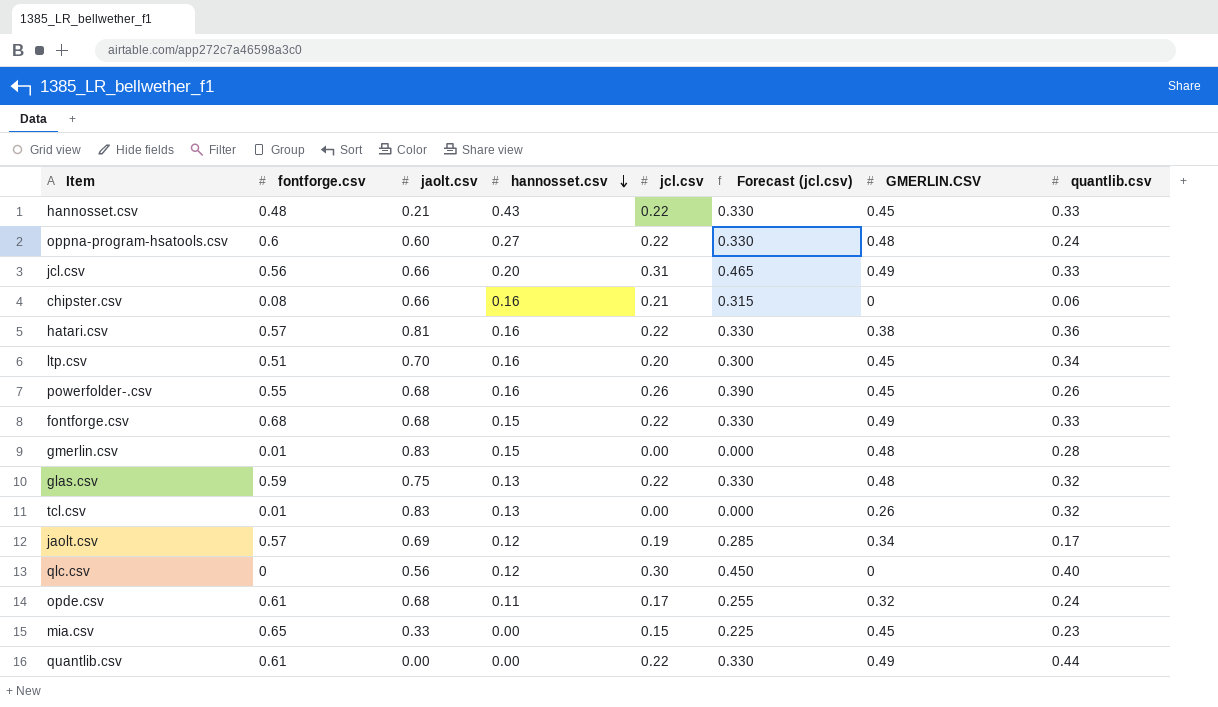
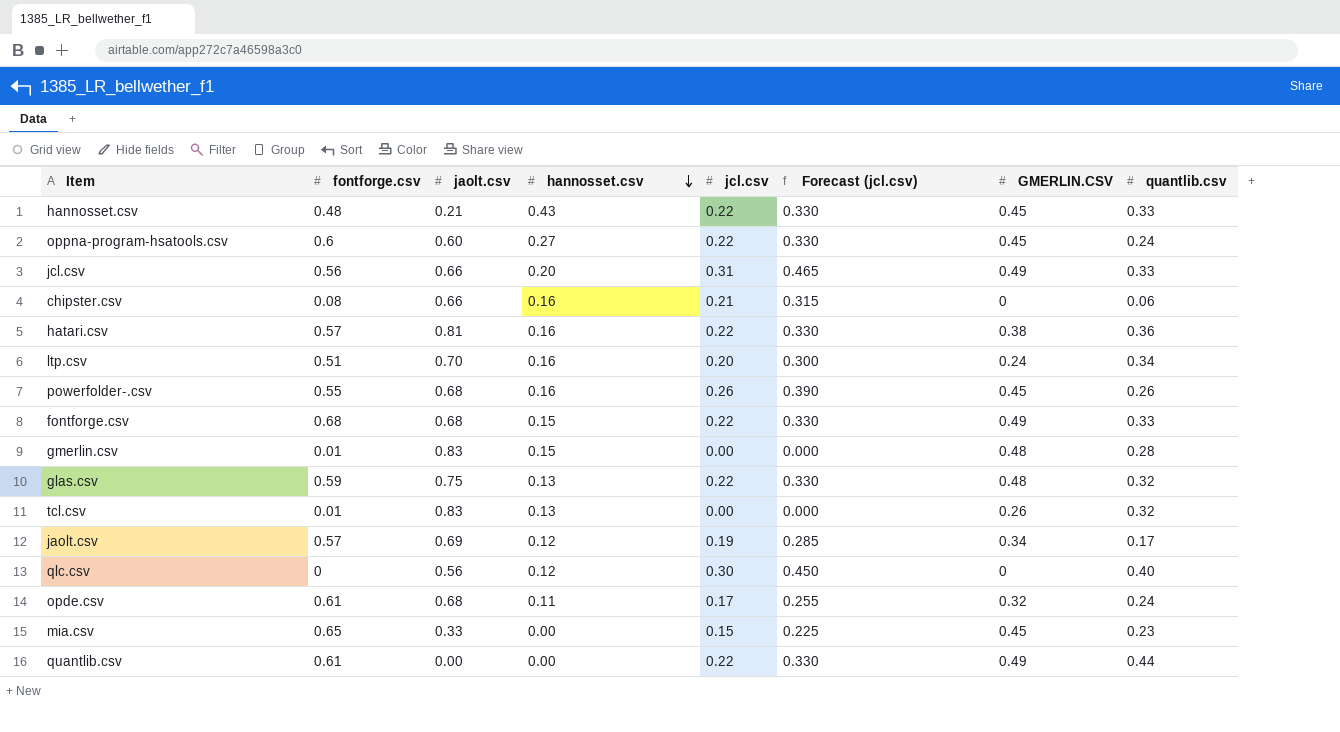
oppna-program-hsatools.csv | GMERLIN.CSV: 0.48 -> 0.45
ltp.csv | GMERLIN.CSV: 0.45 -> 0.24

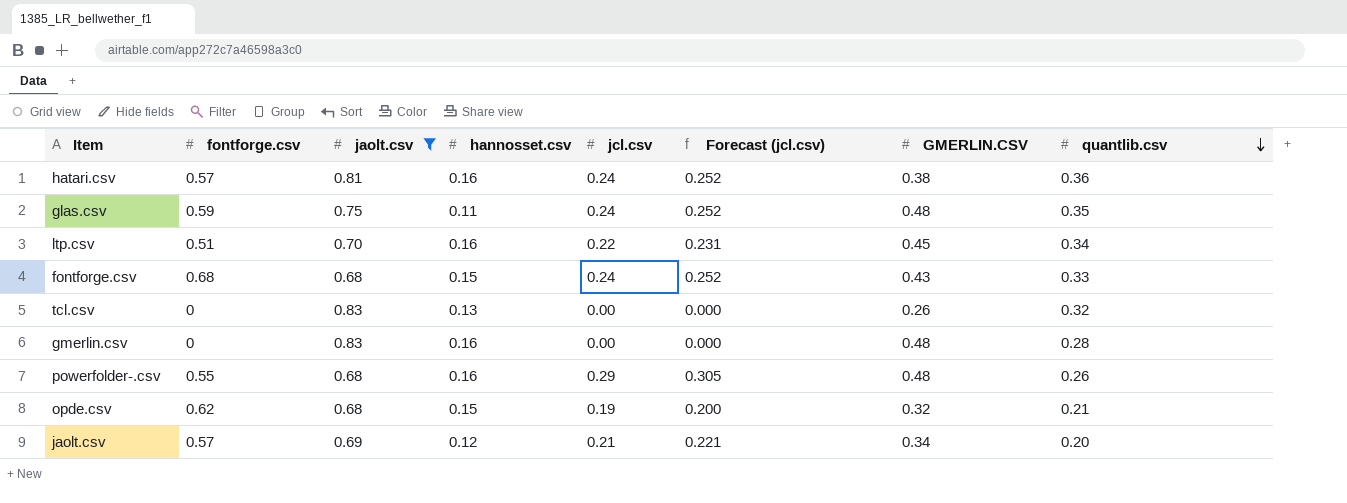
filter: none -> jaolt.csv >= 0.68
row order: hannosset.csv descending -> quantlib.csv descending
column Forecast (jcl.csv) | formula: [jcl.csv] * 1.5 -> [jcl.csv] * 1.05
hatari.csv | jcl.csv: 0.22 -> 0.24
glas.csv | hannosset.csv: 0.13 -> 0.11
glas.csv | jcl.csv: 0.22 -> 0.24
glas.csv | quantlib.csv: 0.32 -> 0.35
ltp.csv | jcl.csv: 0.20 -> 0.22
ltp.csv | GMERLIN.CSV: 0.24 -> 0.45
fontforge.csv | jcl.csv: 0.22 -> 0.24
fontforge.csv | GMERLIN.CSV: 0.49 -> 0.43
tcl.csv | fontforge.csv: 0.01 -> 0
gmerlin.csv | fontforge.csv: 0.01 -> 0
gmerlin.csv | hannosset.csv: 0.15 -> 0.16
powerfolder-.csv | jcl.csv: 0.26 -> 0.29
powerfolder-.csv | GMERLIN.CSV: 0.45 -> 0.48
opde.csv | fontforge.csv: 0.61 -> 0.62
opde.csv | hannosset.csv: 0.11 -> 0.15
opde.csv | jcl.csv: 0.17 -> 0.19
opde.csv | quantlib.csv: 0.24 -> 0.21
jaolt.csv | jcl.csv: 0.19 -> 0.21
jaolt.csv | quantlib.csv: 0.17 -> 0.20

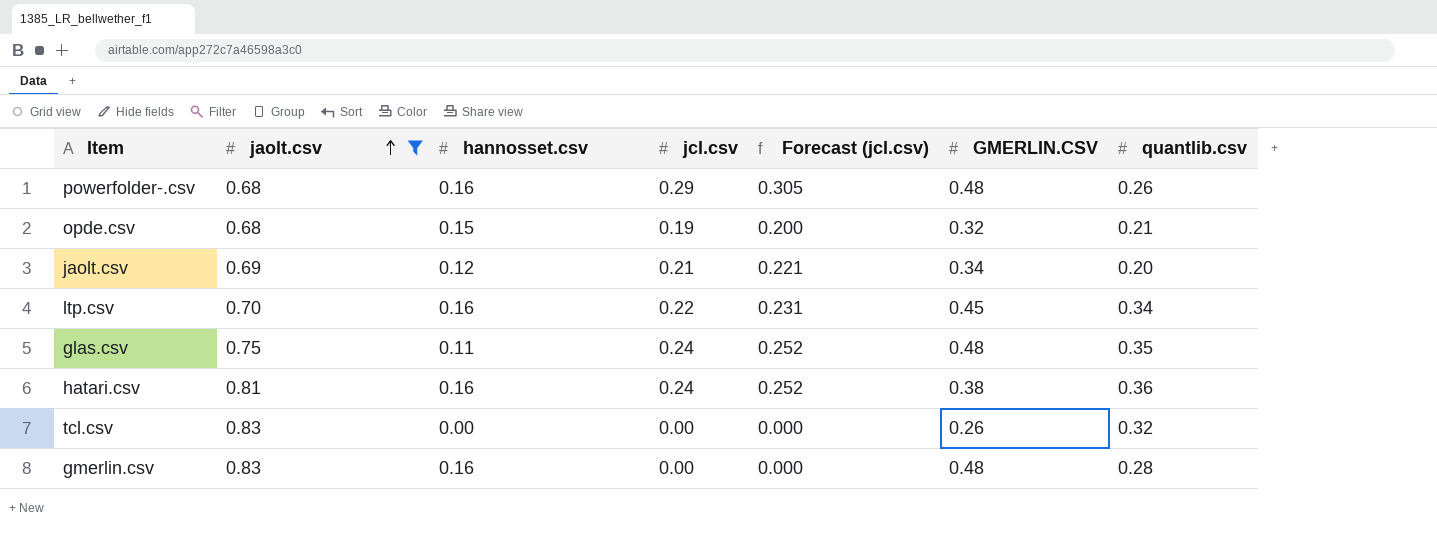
row order: quantlib.csv descending -> jaolt.csv ascending
column fontforge.csv | position: 2 -> none
row fontforge.csv: 0.68 | 0.68 | 0.15 | 0.24 | 0.252 | 0.43 | 0.33 -> none
tcl.csv | hannosset.csv: 0.13 -> 0.00

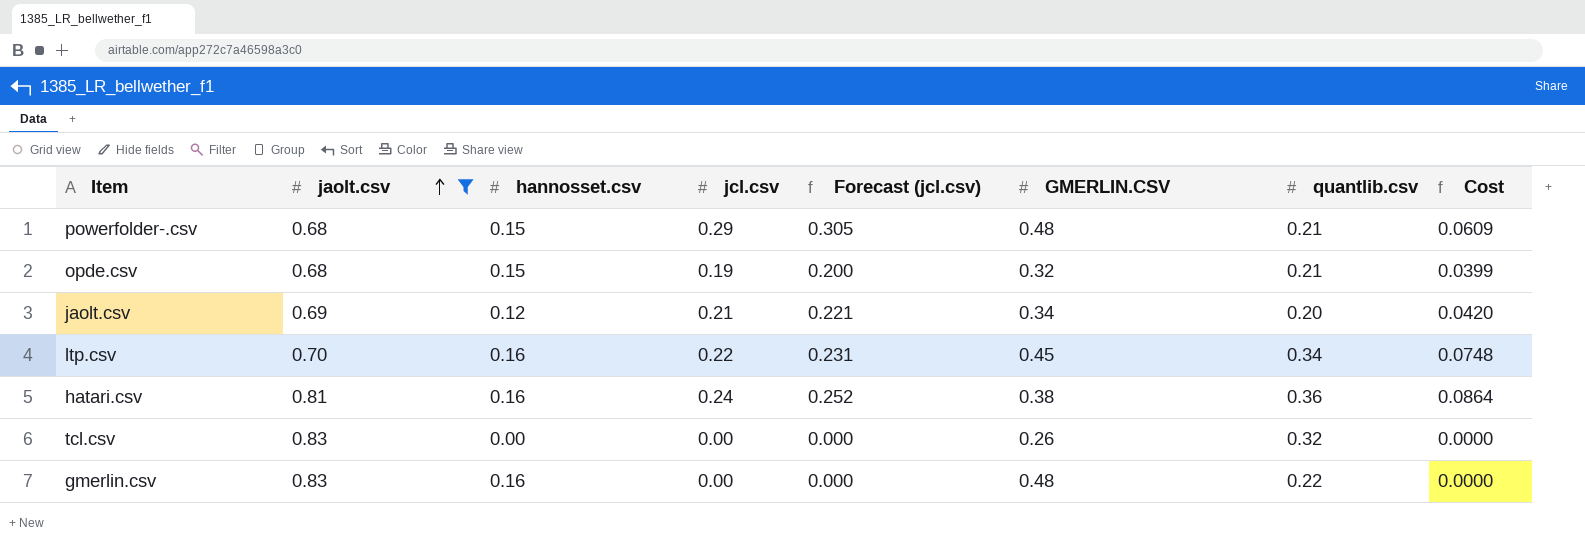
column Cost | formula: none -> [jcl.csv] * [quantlib.csv]
row glas.csv: 0.75 | 0.11 | 0.24 | 0.252 | 0.48 | 0.35 -> none
powerfolder-.csv | hannosset.csv: 0.16 -> 0.15
powerfolder-.csv | quantlib.csv: 0.26 -> 0.21
gmerlin.csv | quantlib.csv: 0.28 -> 0.22

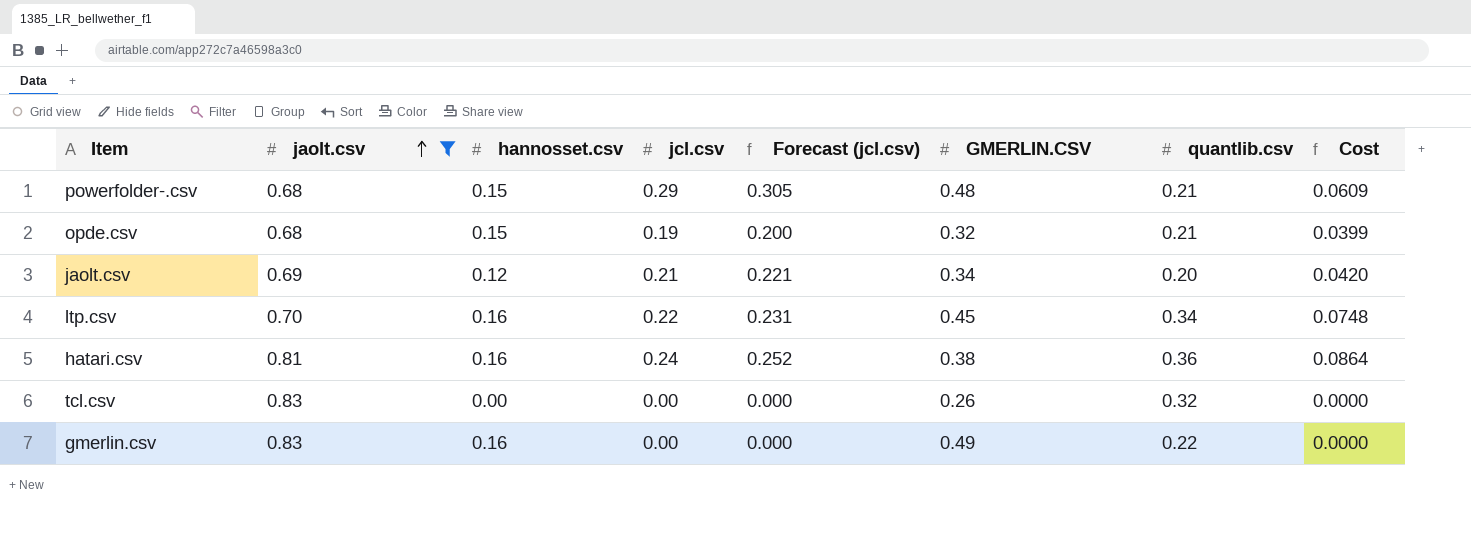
gmerlin.csv | GMERLIN.CSV: 0.48 -> 0.49

